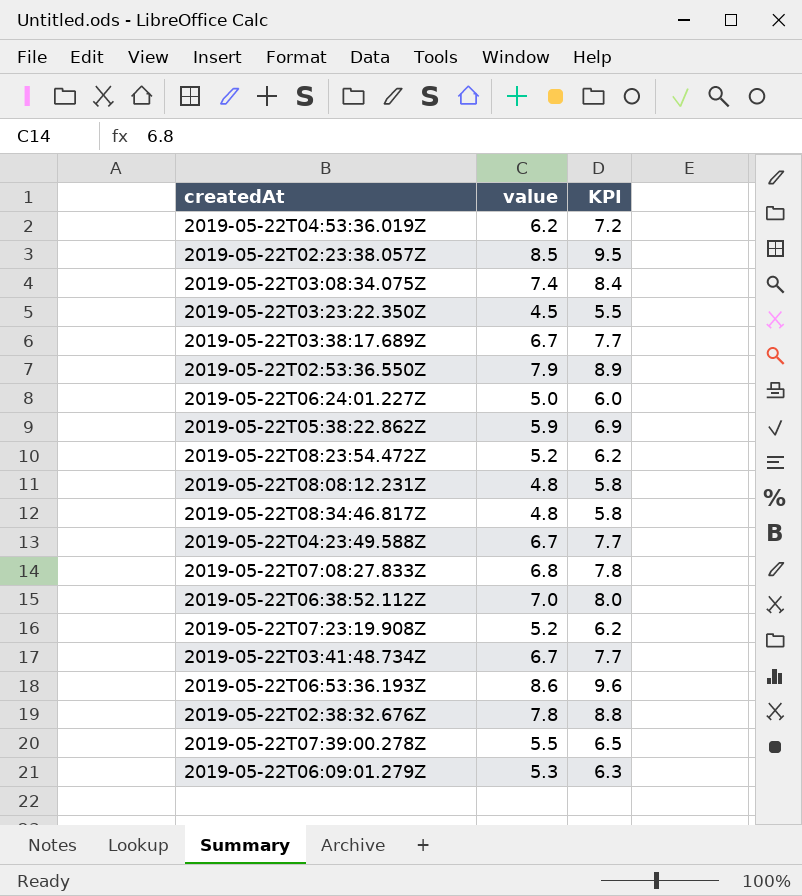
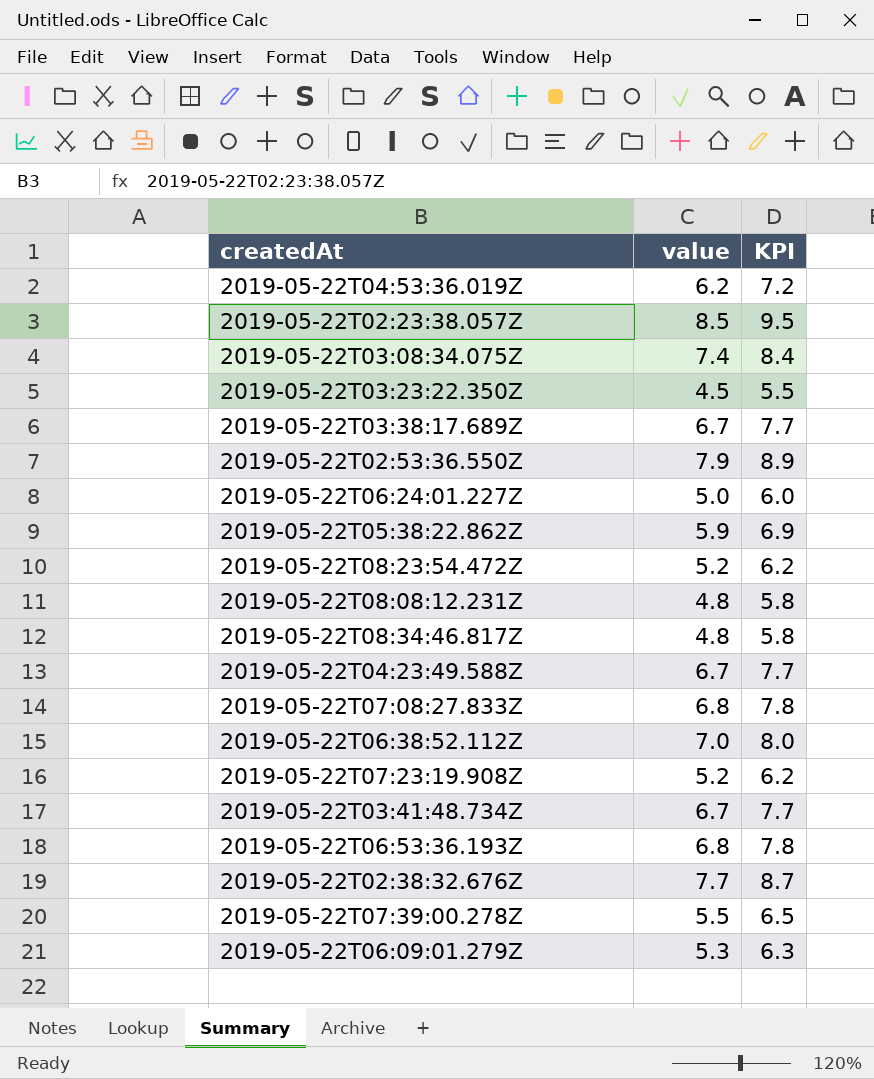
2019-05-22T06:53:36.193Z | value: 8.6 -> 6.8
2019-05-22T06:53:36.193Z | KPI: 9.6 -> 7.8
2019-05-22T02:38:32.676Z | value: 7.8 -> 7.7
2019-05-22T02:38:32.676Z | KPI: 8.8 -> 8.7

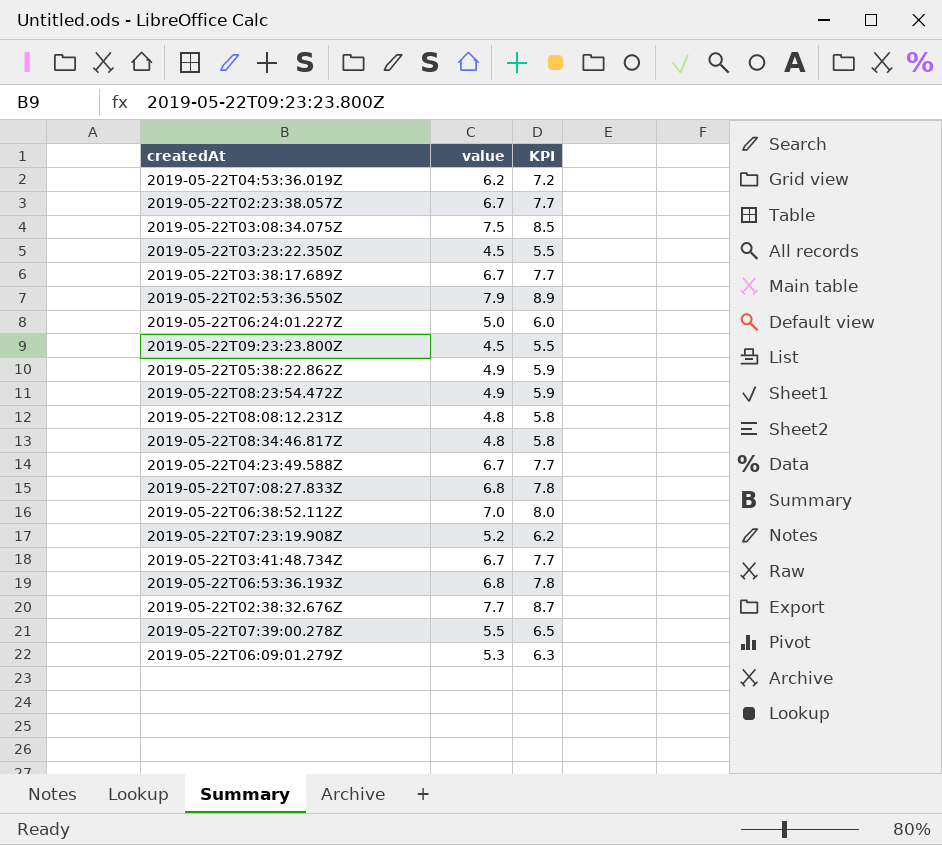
2019-05-22T02:23:38.057Z | value: 8.5 -> 6.7
2019-05-22T02:23:38.057Z | KPI: 9.5 -> 7.7
2019-05-22T03:08:34.075Z | value: 7.4 -> 7.5
2019-05-22T03:08:34.075Z | KPI: 8.4 -> 8.5
row 2019-05-22T09:23:23.800Z: none -> 4.5 | 5.5
2019-05-22T05:38:22.862Z | value: 5.9 -> 4.9
2019-05-22T05:38:22.862Z | KPI: 6.9 -> 5.9
2019-05-22T08:23:54.472Z | value: 5.2 -> 4.9
2019-05-22T08:23:54.472Z | KPI: 6.2 -> 5.9

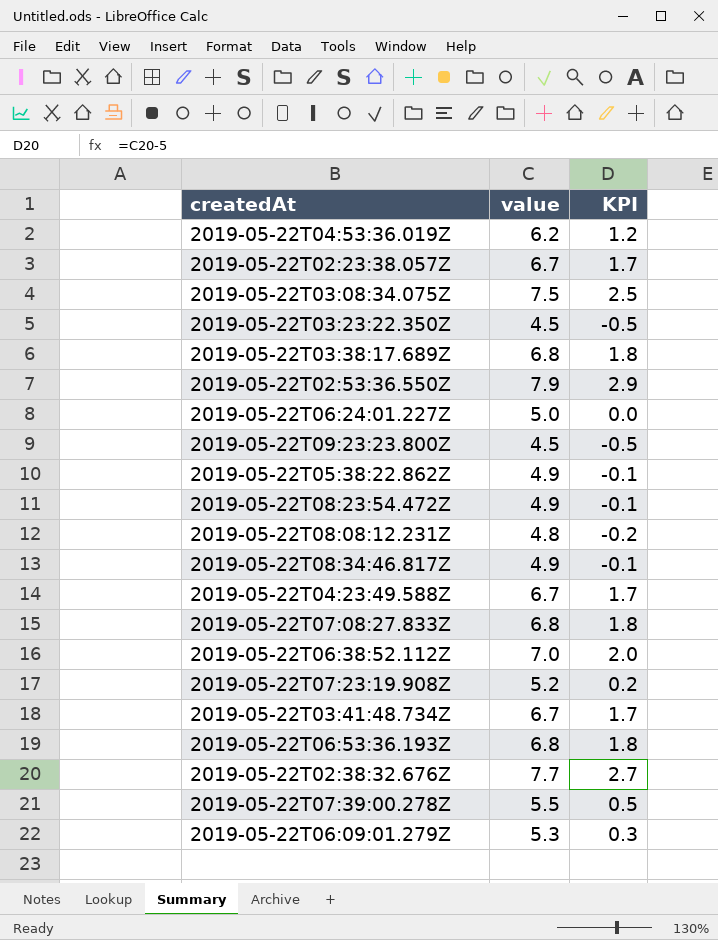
column KPI | formula: [value] + 1 -> [value] - 5
2019-05-22T03:38:17.689Z | value: 6.7 -> 6.8
2019-05-22T08:34:46.817Z | value: 4.8 -> 4.9

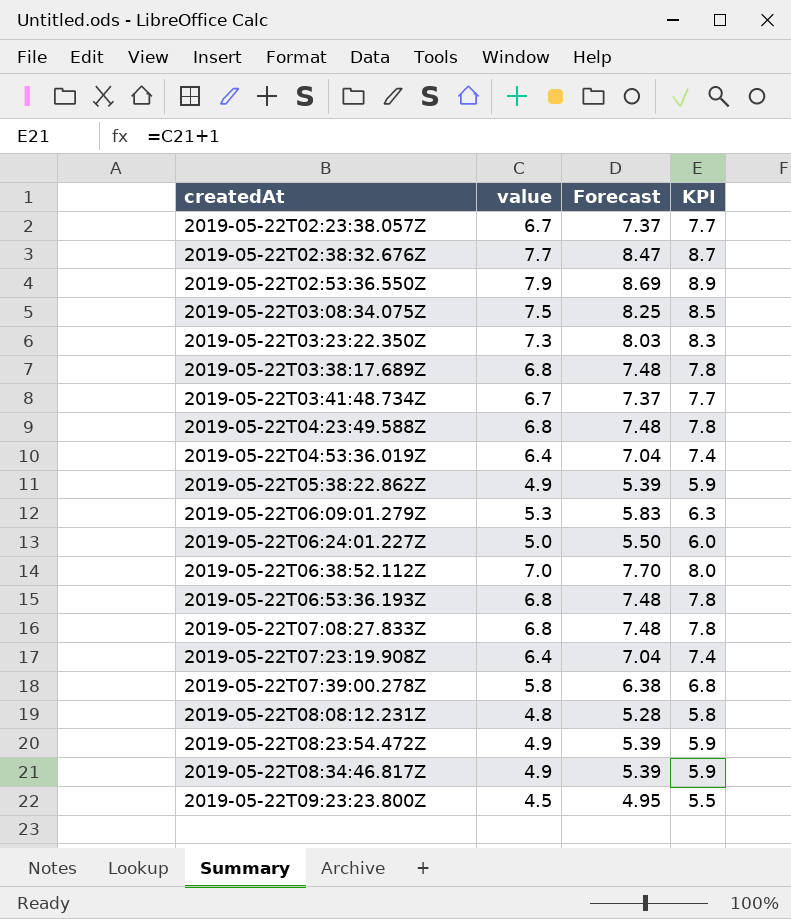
row order: none -> createdAt ascending
column Forecast | formula: none -> [value] * 1.1
column KPI | formula: [value] - 5 -> [value] + 1
2019-05-22T03:23:22.350Z | value: 4.5 -> 7.3
2019-05-22T04:23:49.588Z | value: 6.7 -> 6.8
2019-05-22T04:53:36.019Z | value: 6.2 -> 6.4
2019-05-22T07:23:19.908Z | value: 5.2 -> 6.4
2019-05-22T07:39:00.278Z | value: 5.5 -> 5.8

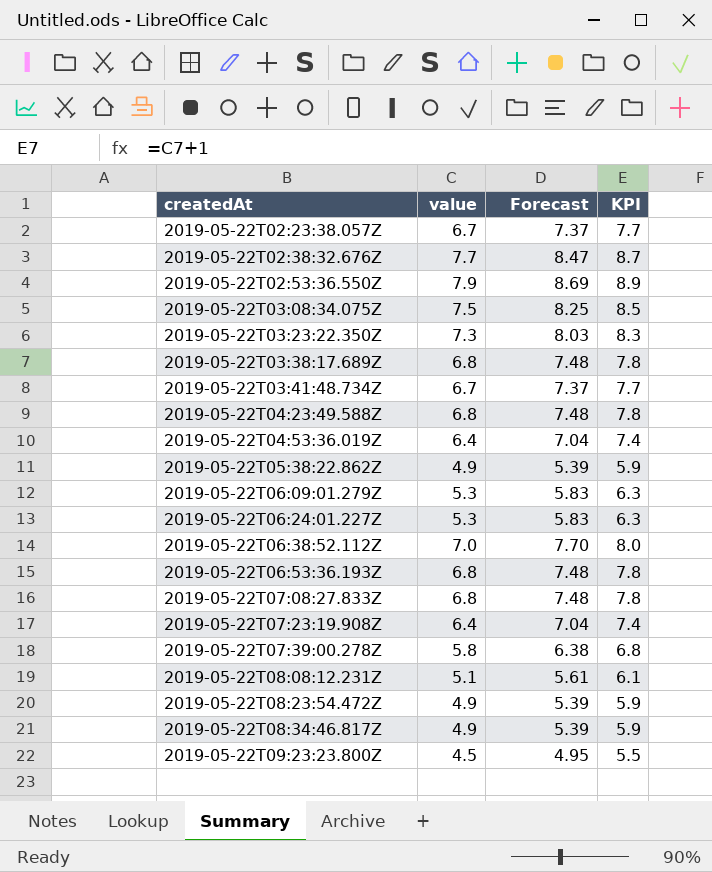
2019-05-22T06:24:01.227Z | value: 5.0 -> 5.3
2019-05-22T06:24:01.227Z | Forecast: 5.50 -> 5.83
2019-05-22T06:24:01.227Z | KPI: 6.0 -> 6.3
2019-05-22T08:08:12.231Z | value: 4.8 -> 5.1
2019-05-22T08:08:12.231Z | Forecast: 5.28 -> 5.61
2019-05-22T08:08:12.231Z | KPI: 5.8 -> 6.1

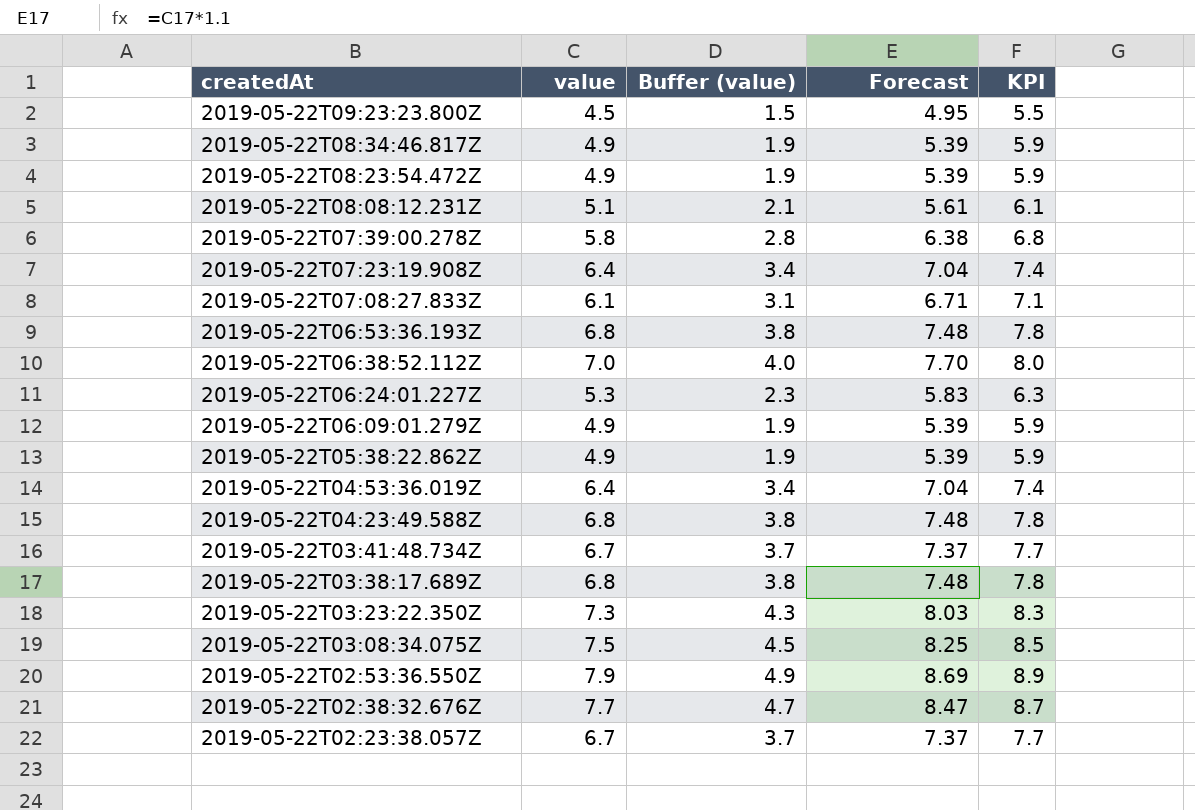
row order: createdAt ascending -> createdAt descending
column Buffer (value) | formula: none -> [value] - 3
2019-05-22T07:08:27.833Z | value: 6.8 -> 6.1
2019-05-22T07:08:27.833Z | Forecast: 7.48 -> 6.71
2019-05-22T07:08:27.833Z | KPI: 7.8 -> 7.1
2019-05-22T06:09:01.279Z | value: 5.3 -> 4.9
2019-05-22T06:09:01.279Z | Forecast: 5.83 -> 5.39
2019-05-22T06:09:01.279Z | KPI: 6.3 -> 5.9

